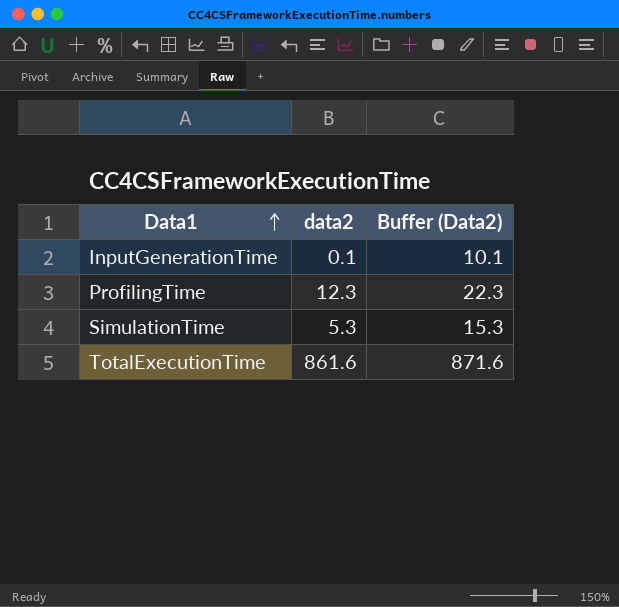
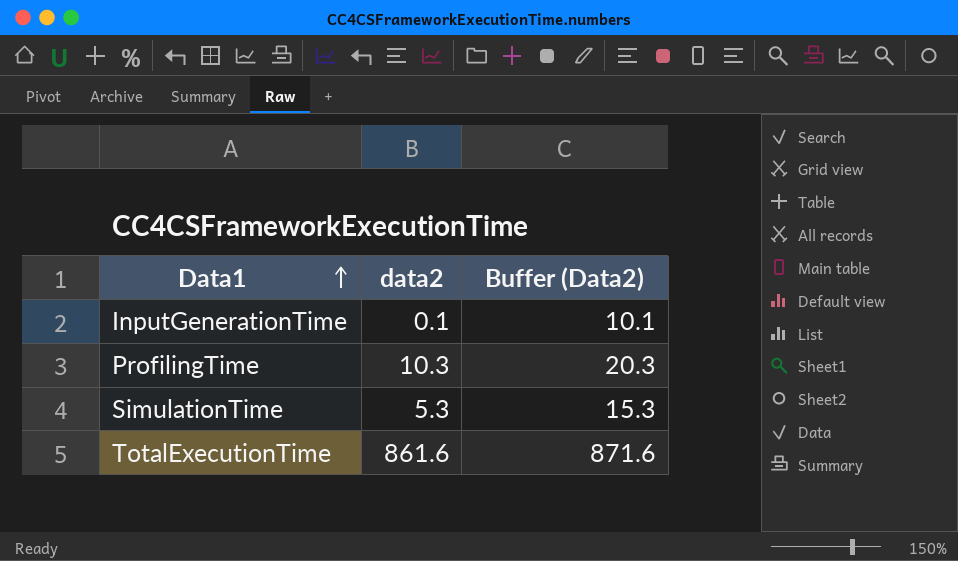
ProfilingTime | data2: 12.3 -> 10.3
ProfilingTime | Buffer (Data2): 22.3 -> 20.3

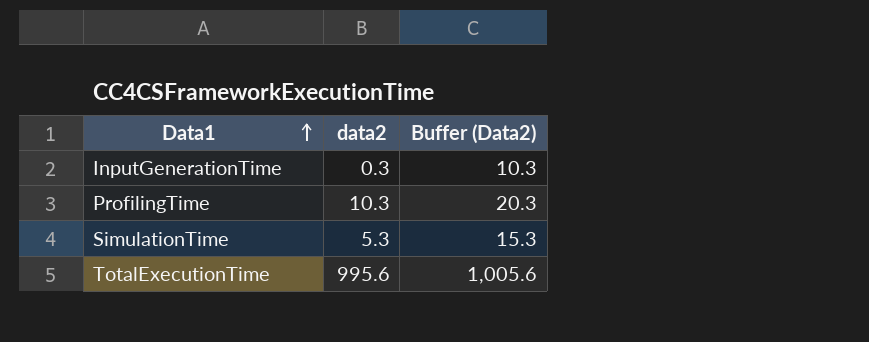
InputGenerationTime | data2: 0.1 -> 0.3
InputGenerationTime | Buffer (Data2): 10.1 -> 10.3
TotalExecutionTime | data2: 861.6 -> 995.6
TotalExecutionTime | Buffer (Data2): 871.6 -> 1,005.6

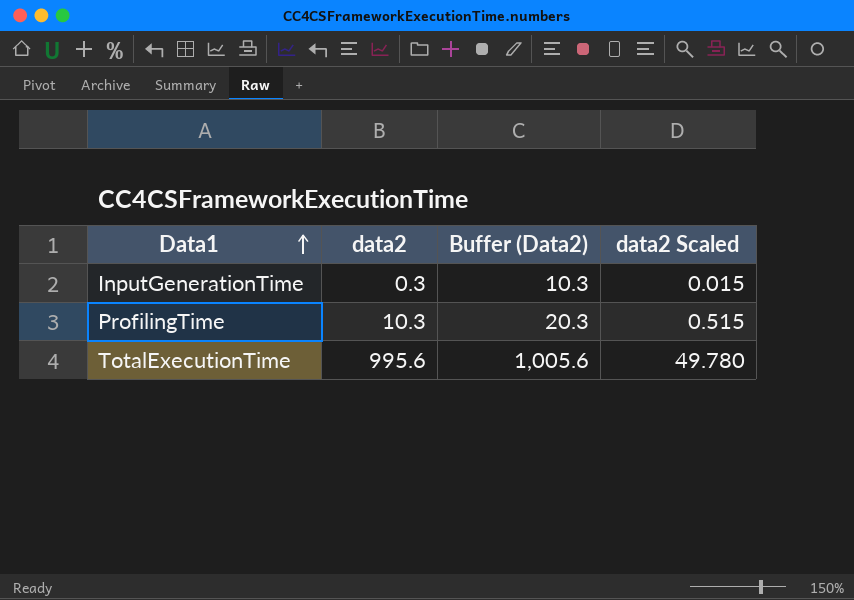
column data2 Scaled | formula: none -> [data2] * 0.05
row SimulationTime: 5.3 | 15.3 -> none

